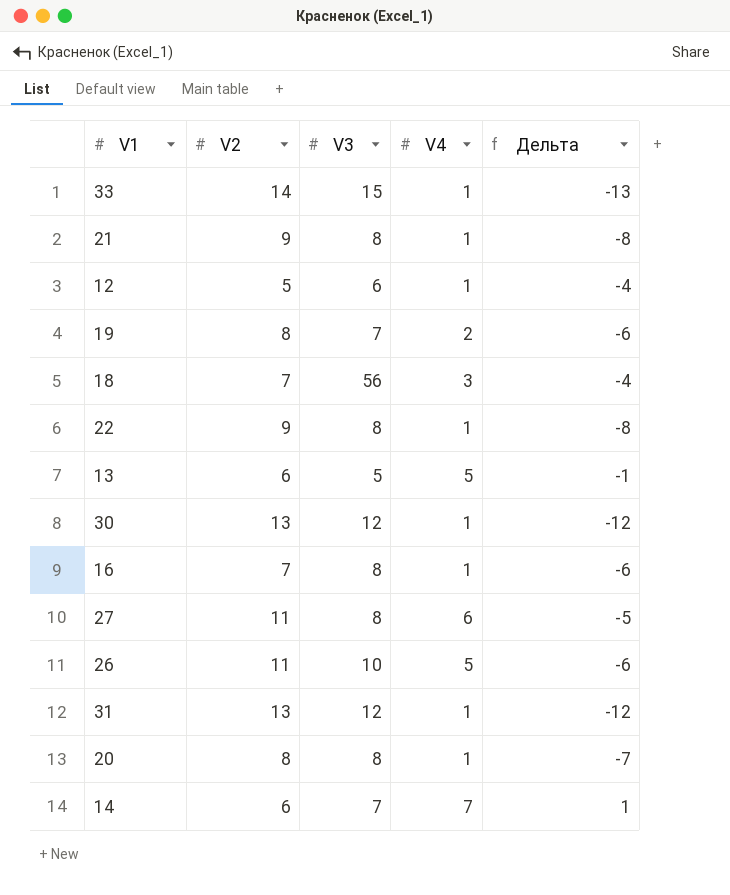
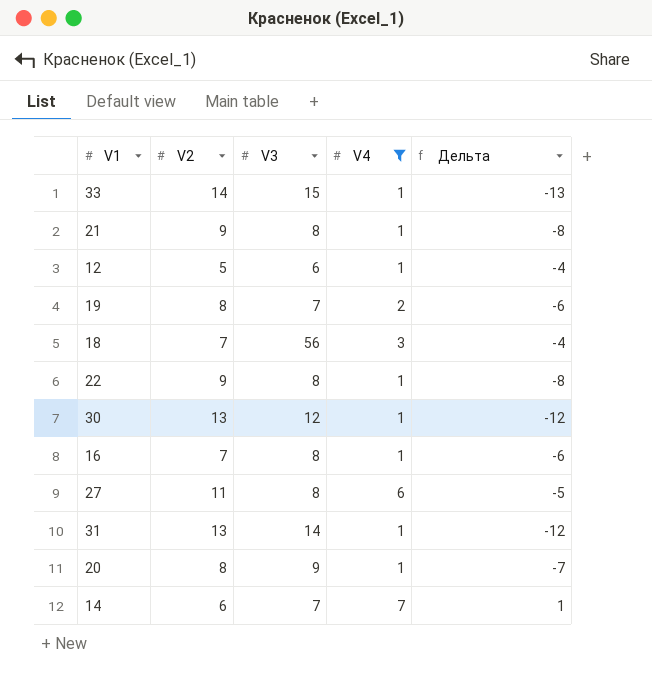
filter: none -> V4 != 5
31 | V3: 12 -> 14
20 | V3: 8 -> 9

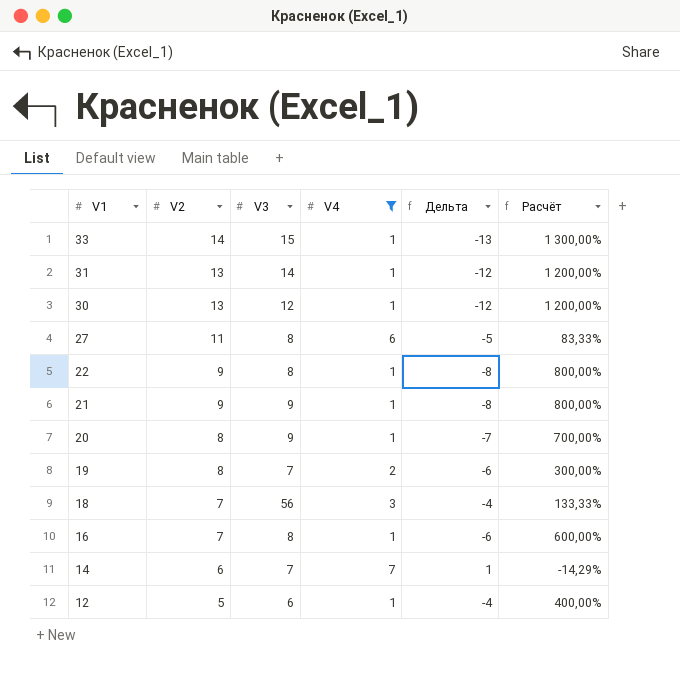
row order: none -> V1 descending
column Расчёт | formula: none -> ([V2] - [V4]) / [V4]
21 | V3: 8 -> 9

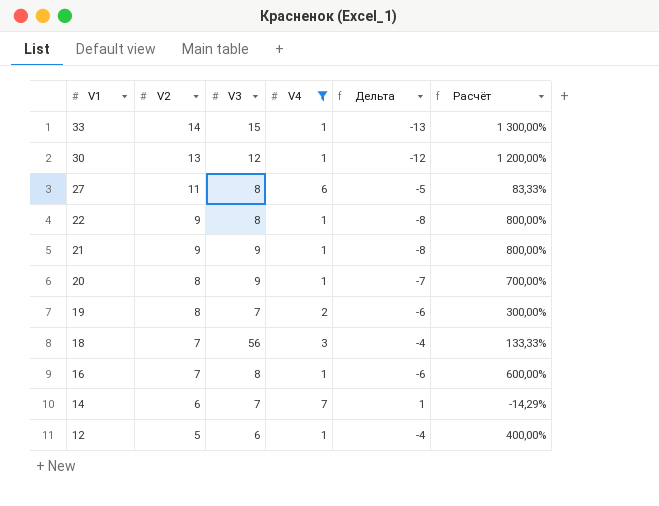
row 31: 13 | 14 | 1 | -12 | 1 200,00% -> none

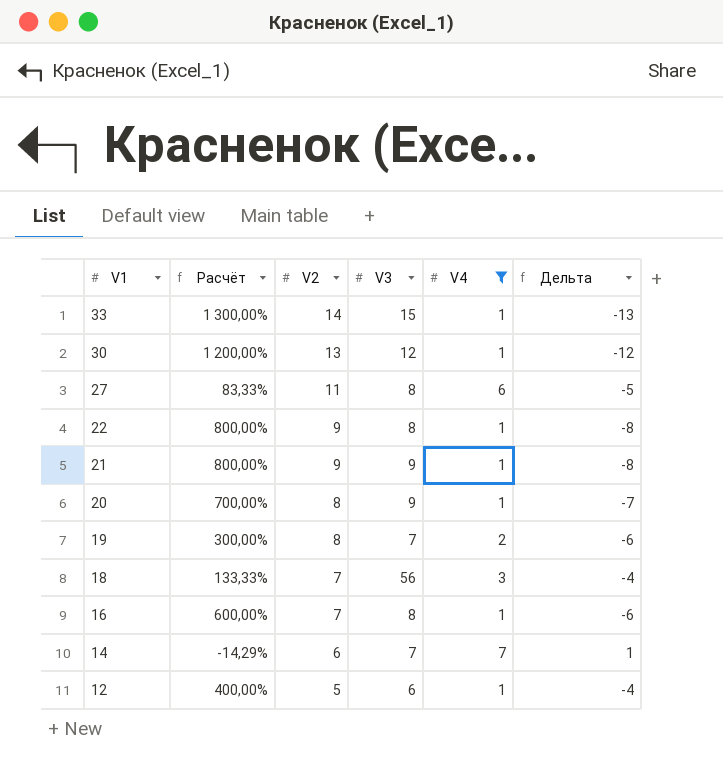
column Расчёт | position: 6 -> 2

